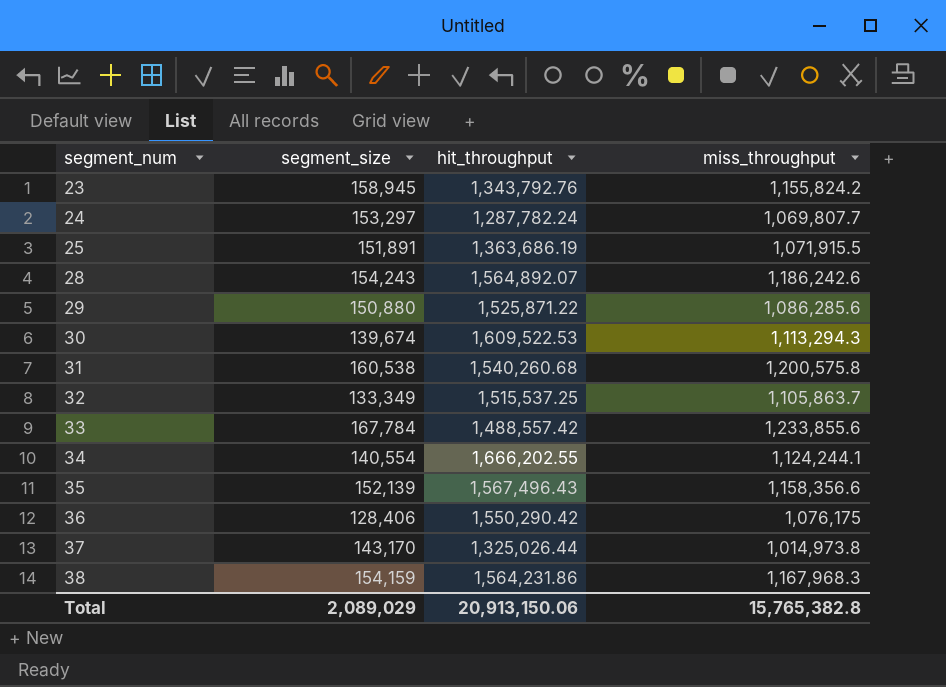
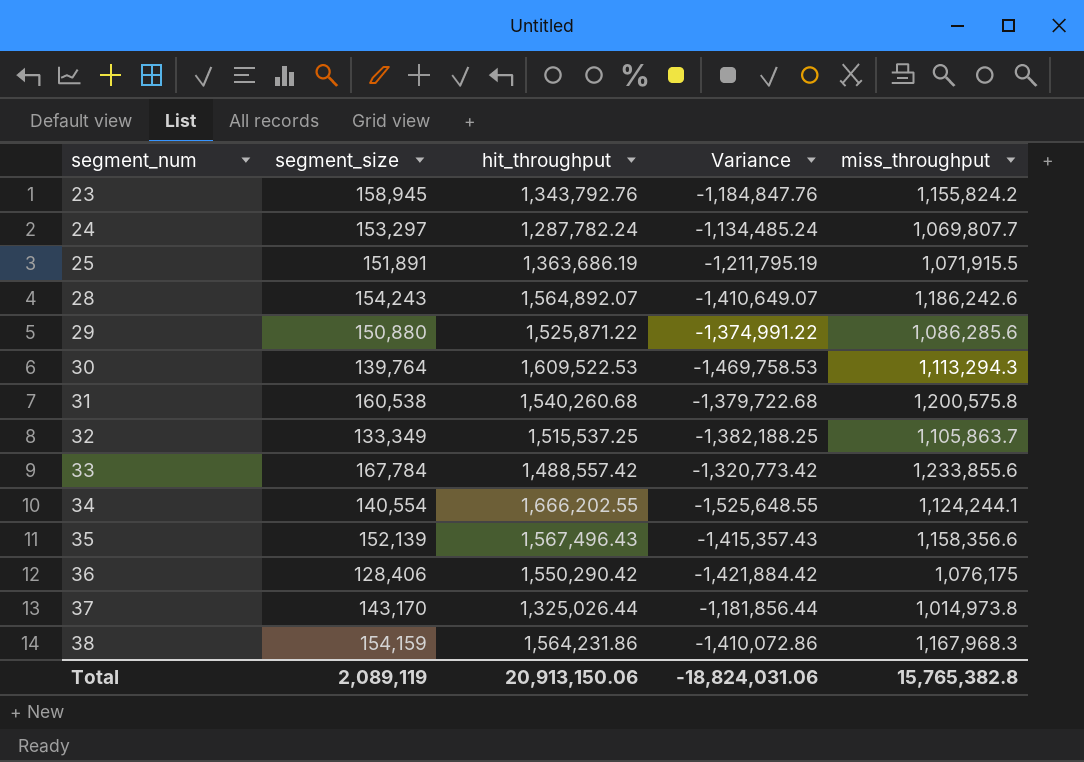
column Variance | formula: none -> [segment_size] - [hit_throughput]
30 | segment_size: 139,674 -> 139,764
Total | segment_size: 2,089,029 -> 2,089,119

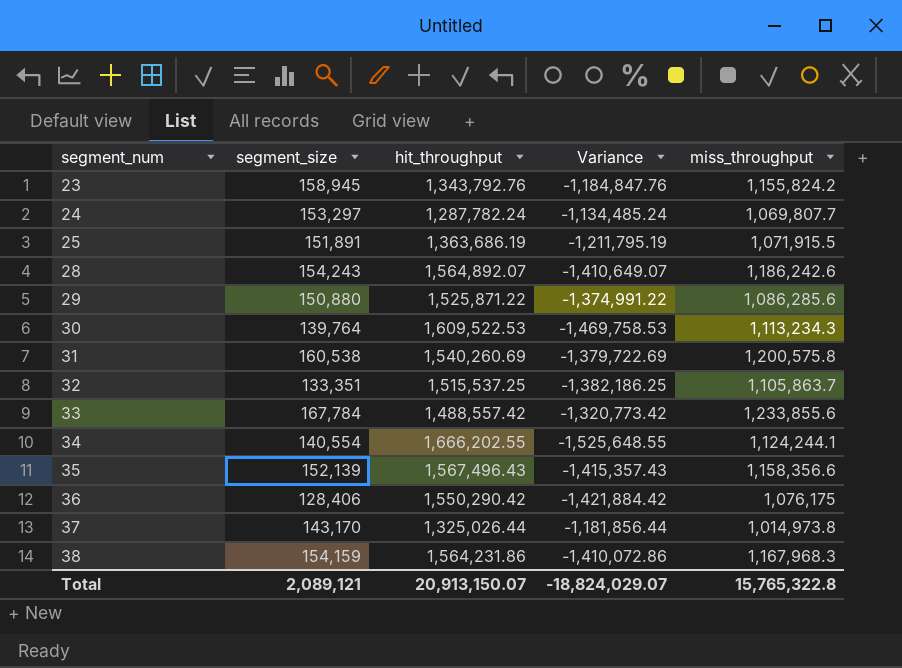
30 | miss_throughput: 1,113,294.3 -> 1,113,234.3
31 | hit_throughput: 1,540,260.68 -> 1,540,260.69
31 | Variance: -1,379,722.68 -> -1,379,722.69
32 | segment_size: 133,349 -> 133,351
32 | Variance: -1,382,188.25 -> -1,382,186.25
Total | segment_size: 2,089,119 -> 2,089,121
Total | hit_throughput: 20,913,150.06 -> 20,913,150.07
Total | Variance: -18,824,031.06 -> -18,824,029.07
Total | miss_throughput: 15,765,382.8 -> 15,765,322.8

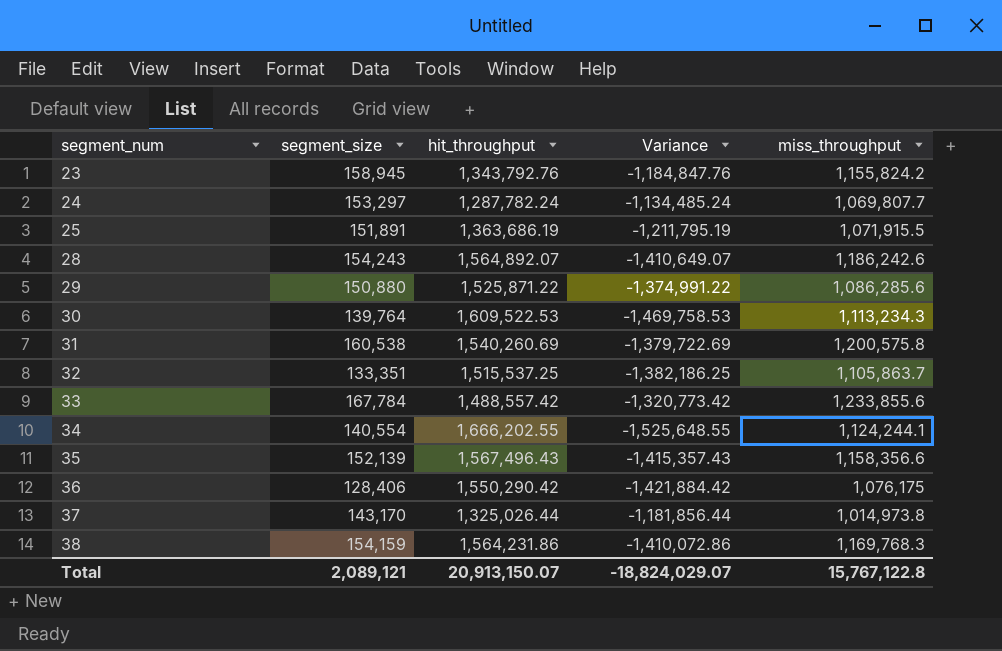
38 | miss_throughput: 1,167,968.3 -> 1,169,768.3
Total | miss_throughput: 15,765,322.8 -> 15,767,122.8

